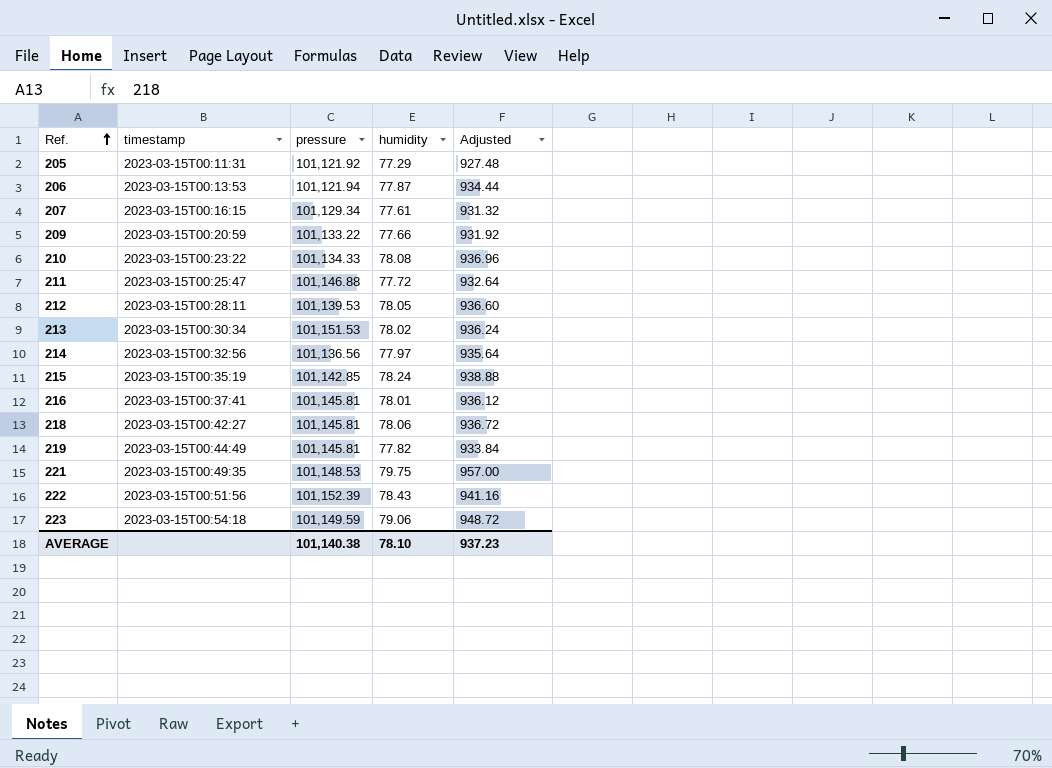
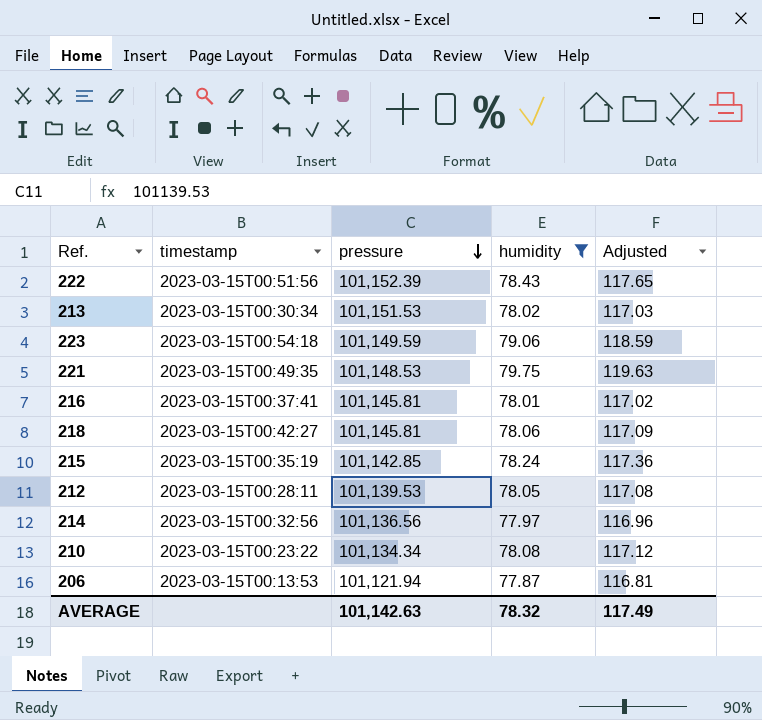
filter: none -> humidity >= 77.87
row order: Ref. ascending -> pressure descending
column Adjusted | formula: [humidity] * 12 -> [humidity] * 1.5
210 | pressure: 101,134.33 -> 101,134.34
AVERAGE | pressure: 101,140.38 -> 101,142.63
AVERAGE | humidity: 78.10 -> 78.32
AVERAGE | Adjusted: 937.23 -> 117.49

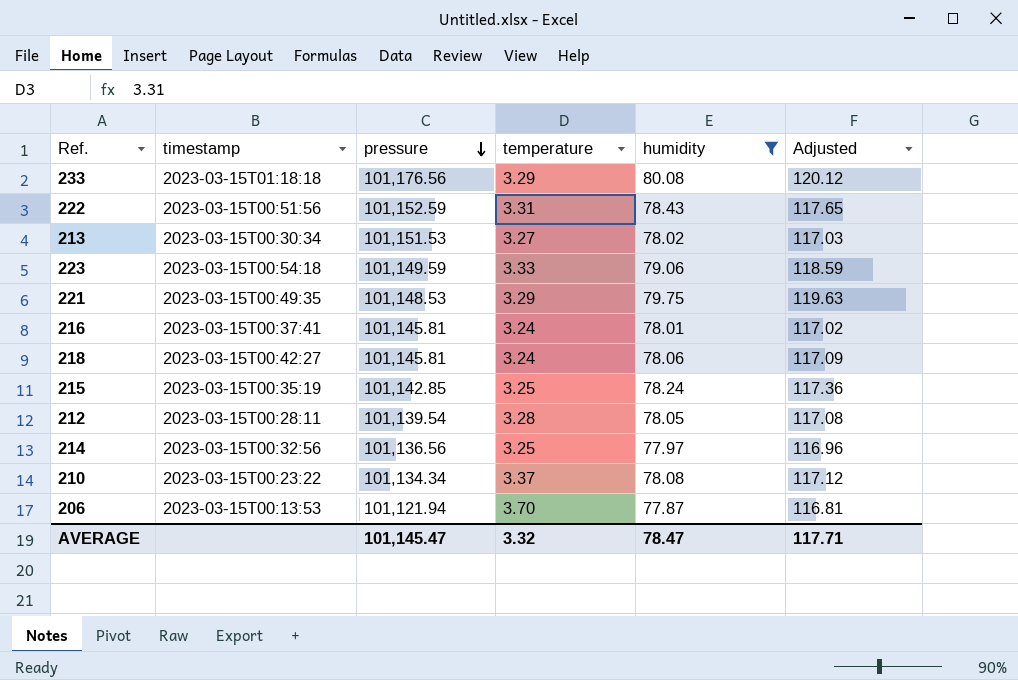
column temperature | position: none -> 4
row 233: none -> 2023-03-15T01:18:18 | 101,176.56 | 3.29 | 80.08 | 120.12
222 | pressure: 101,152.39 -> 101,152.59
212 | pressure: 101,139.53 -> 101,139.54
AVERAGE | pressure: 101,142.63 -> 101,145.47
AVERAGE | humidity: 78.32 -> 78.47
AVERAGE | Adjusted: 117.49 -> 117.71

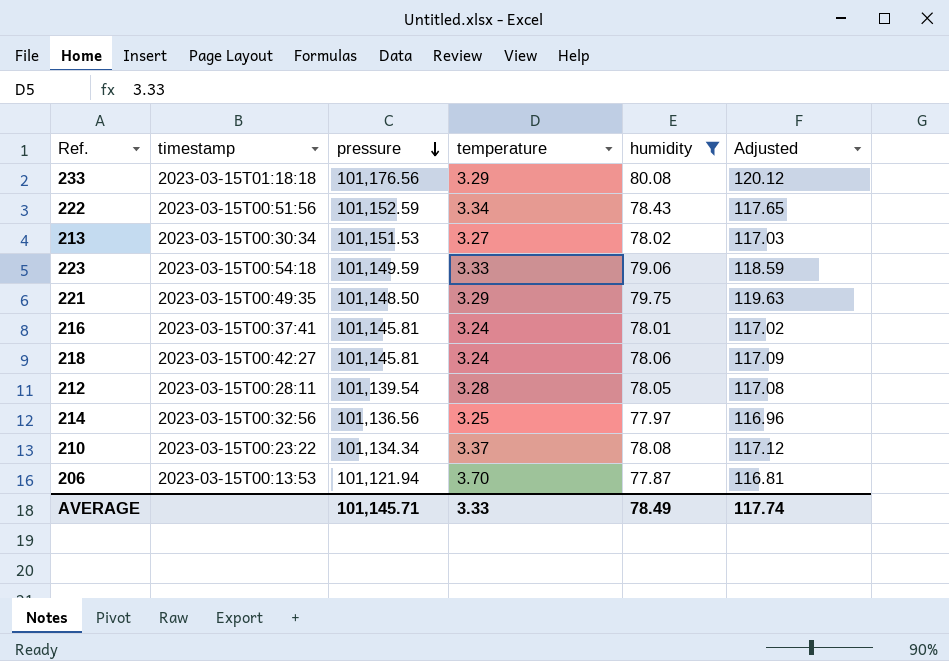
row 215: 2023-03-15T00:35:19 | 101,142.85 | 3.25 | 78.24 | 117.36 -> none
222 | temperature: 3.31 -> 3.34
221 | pressure: 101,148.53 -> 101,148.50
AVERAGE | pressure: 101,145.47 -> 101,145.71
AVERAGE | temperature: 3.32 -> 3.33
AVERAGE | humidity: 78.47 -> 78.49
AVERAGE | Adjusted: 117.71 -> 117.74

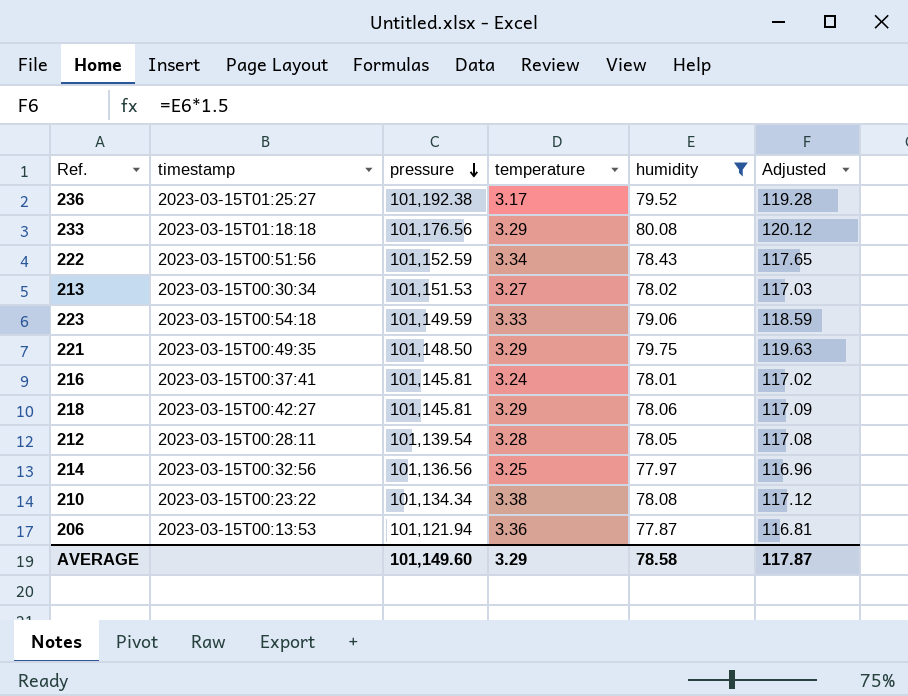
row 236: none -> 2023-03-15T01:25:27 | 101,192.38 | 3.17 | 79.52 | 119.28
218 | temperature: 3.24 -> 3.29
210 | temperature: 3.37 -> 3.38
206 | temperature: 3.70 -> 3.36
AVERAGE | pressure: 101,145.71 -> 101,149.60
AVERAGE | temperature: 3.33 -> 3.29
AVERAGE | humidity: 78.49 -> 78.58
AVERAGE | Adjusted: 117.74 -> 117.87

